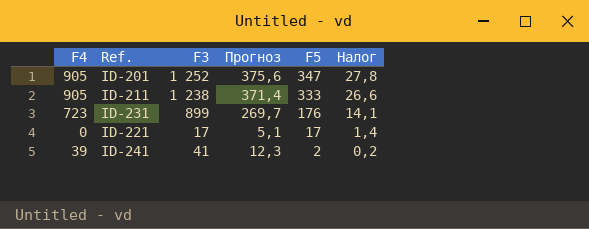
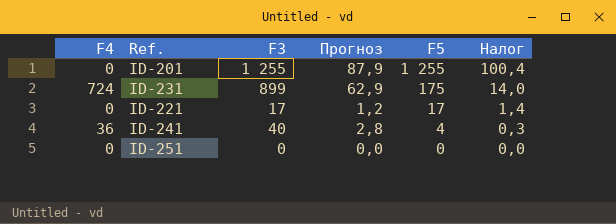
column Прогноз | formula: [F3] * 0,3 -> [F3] * 0,07
row ID-211: 905 | 1 238 | 371,4 | 333 | 26,6 -> none
ID-201 | F4: 905 -> 0
ID-201 | F3: 1 252 -> 1 255
ID-201 | F5: 347 -> 1 255
ID-201 | Налог: 27,8 -> 100,4
ID-231 | F4: 723 -> 724
ID-231 | F5: 176 -> 175
ID-231 | Налог: 14,1 -> 14,0
ID-241 | F4: 39 -> 36
ID-241 | F3: 41 -> 40
ID-241 | F5: 2 -> 4
ID-241 | Налог: 0,2 -> 0,3
row ID-251: none -> 0 | 0 | 0,0 | 0 | 0,0

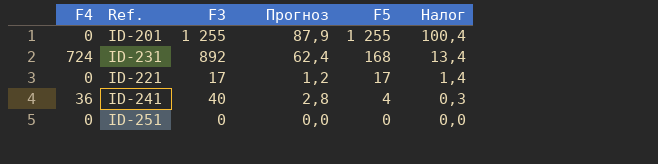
ID-231 | F3: 899 -> 892
ID-231 | Прогноз: 62,9 -> 62,4
ID-231 | F5: 175 -> 168
ID-231 | Налог: 14,0 -> 13,4

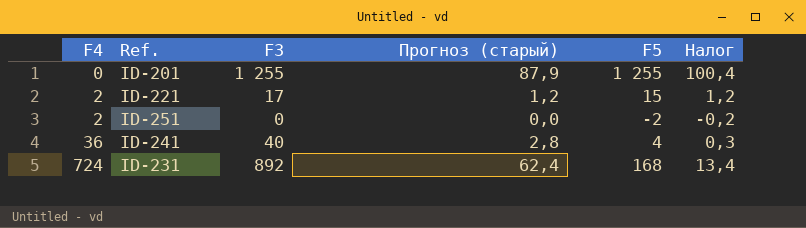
row order: F5 descending -> F4 ascending
column name: Прогноз -> Прогноз (старый)
ID-221 | F4: 0 -> 2
ID-221 | F5: 17 -> 15
ID-221 | Налог: 1,4 -> 1,2
ID-251 | F4: 0 -> 2
ID-251 | F5: 0 -> -2
ID-251 | Налог: 0,0 -> -0,2

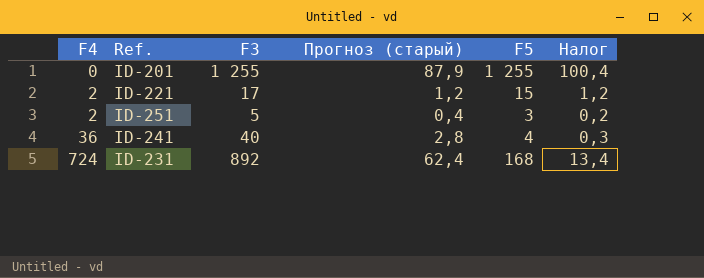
ID-251 | F3: 0 -> 5
ID-251 | Прогноз (старый): 0,0 -> 0,4
ID-251 | F5: -2 -> 3
ID-251 | Налог: -0,2 -> 0,2

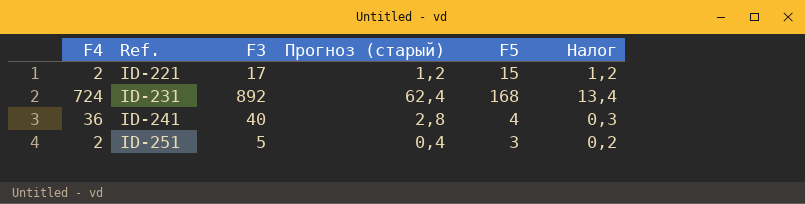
row order: F4 ascending -> Ref. ascending
row ID-201: 0 | 1 255 | 87,9 | 1 255 | 100,4 -> none

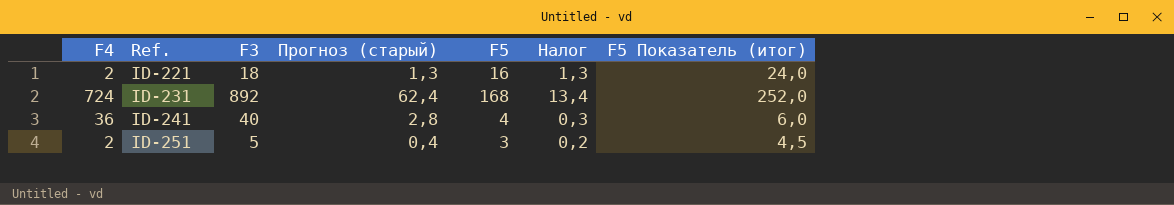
column F5 Показатель (итог) | formula: none -> [F5] * 1,5
ID-221 | F3: 17 -> 18
ID-221 | Прогноз (старый): 1,2 -> 1,3
ID-221 | F5: 15 -> 16
ID-221 | Налог: 1,2 -> 1,3

